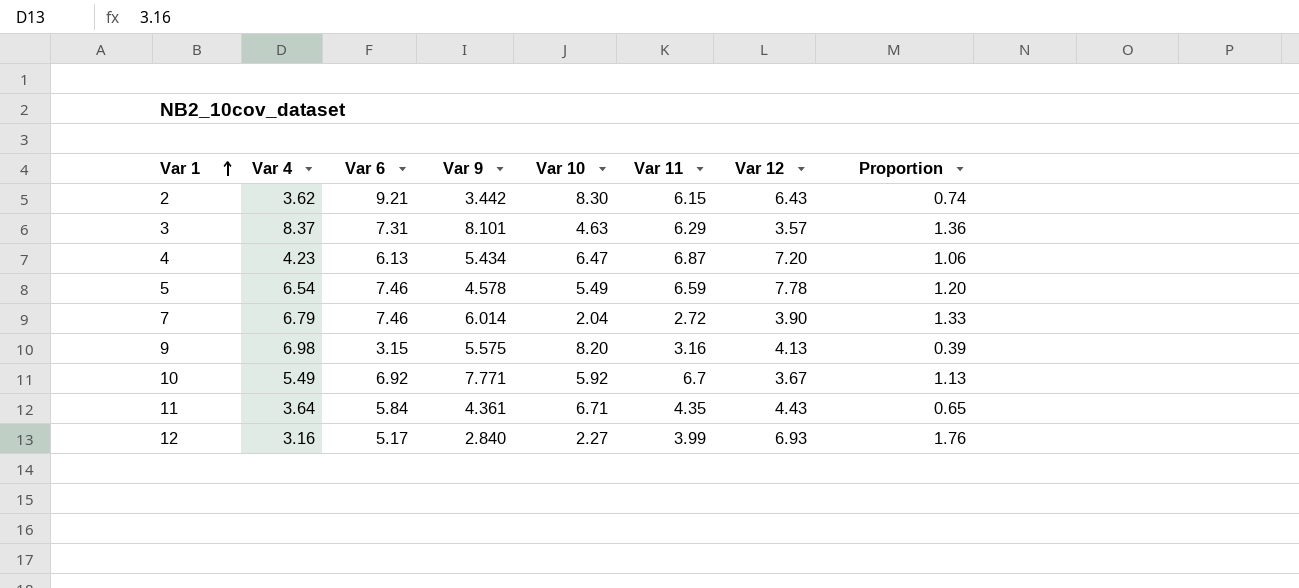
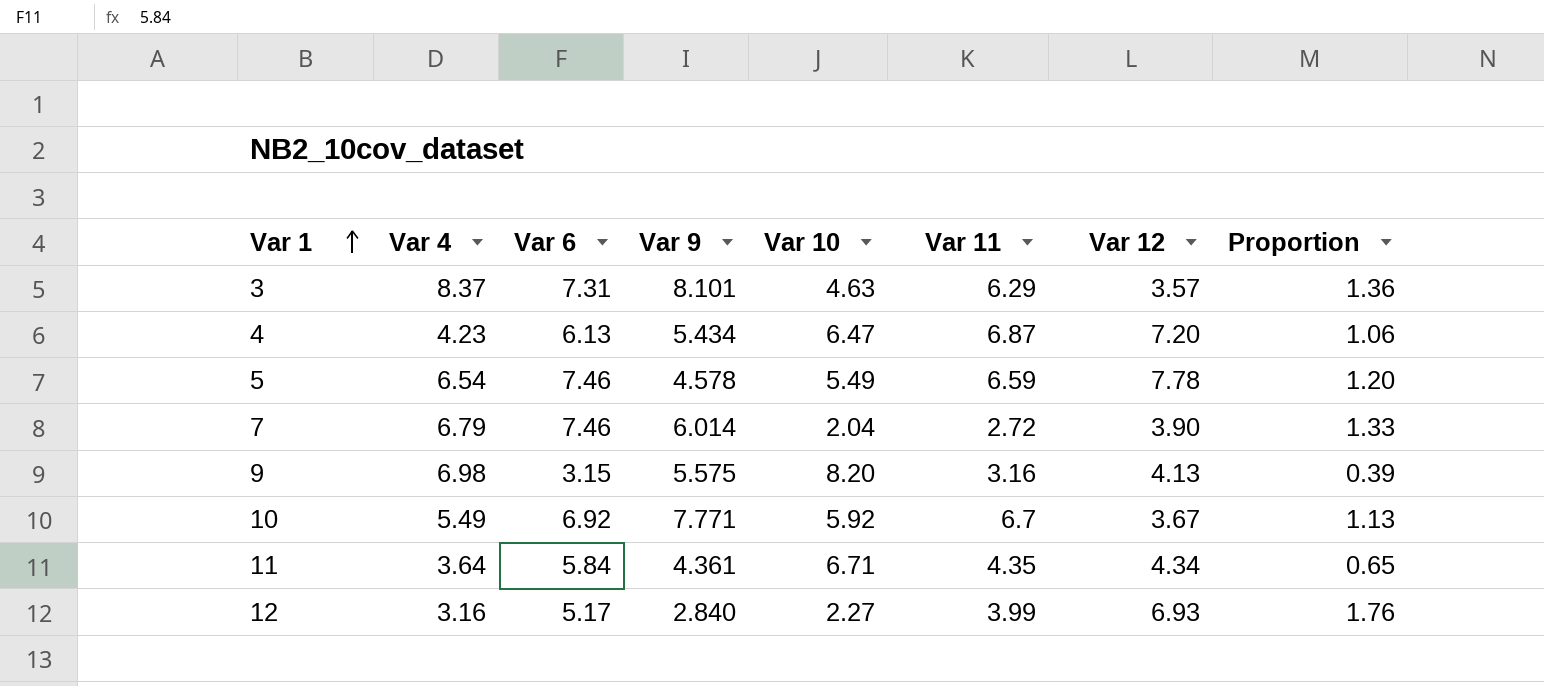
row 2: 3.62 | 9.21 | 3.442 | 8.30 | 6.15 | 6.43 | 0.74 -> none
11 | Var 12: 4.43 -> 4.34

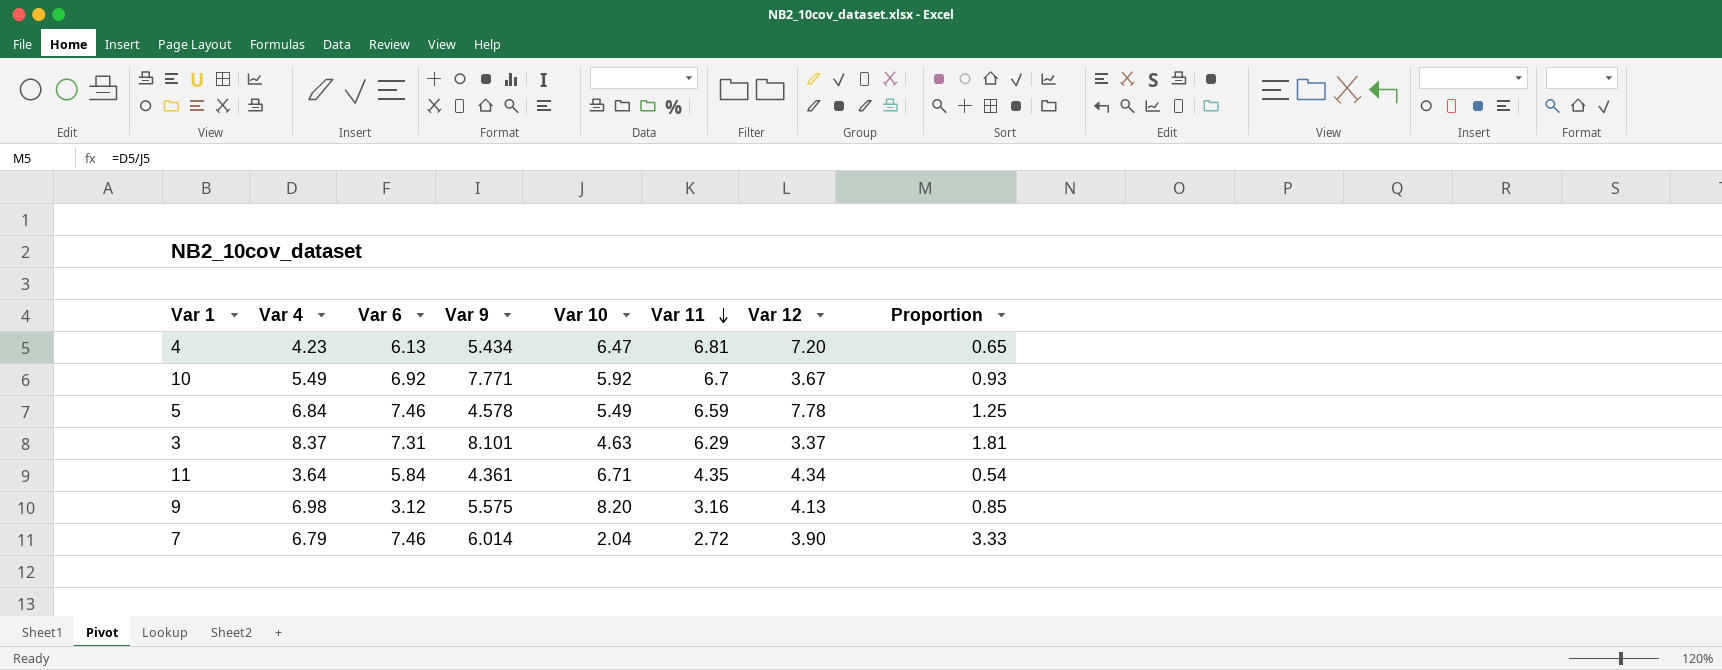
row order: Var 1 ascending -> Var 11 descending
column Proportion | formula: [Var 11] / [Var 10] -> [Var 4] / [Var 10]
row 12: 3.16 | 5.17 | 2.840 | 2.27 | 3.99 | 6.93 | 1.76 -> none
4 | Var 11: 6.87 -> 6.81
5 | Var 4: 6.54 -> 6.84
3 | Var 12: 3.57 -> 3.37
9 | Var 6: 3.15 -> 3.12

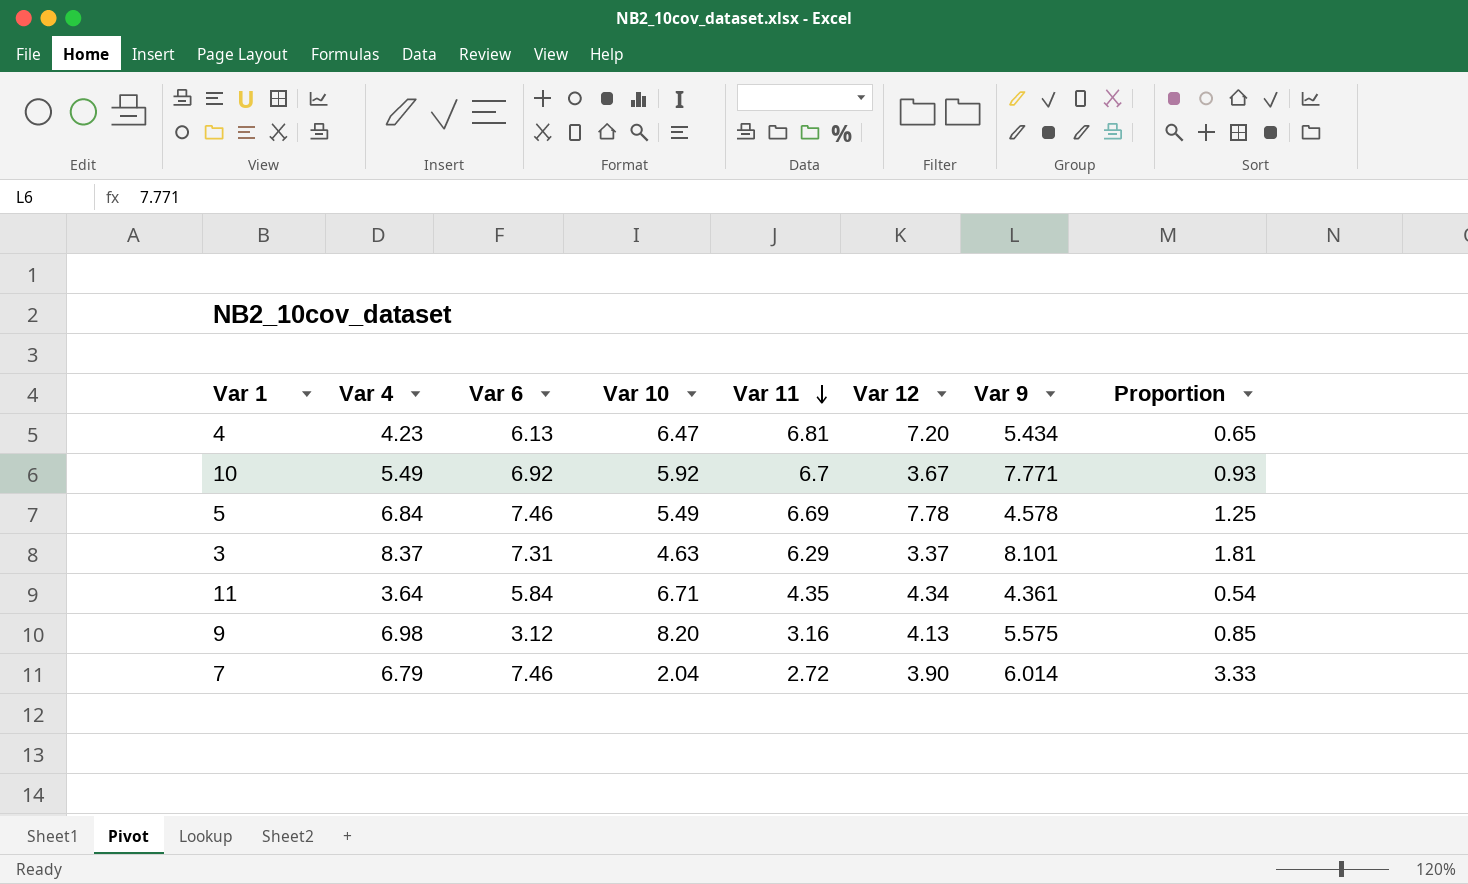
column Var 9 | position: 4 -> 7
5 | Var 11: 6.59 -> 6.69

